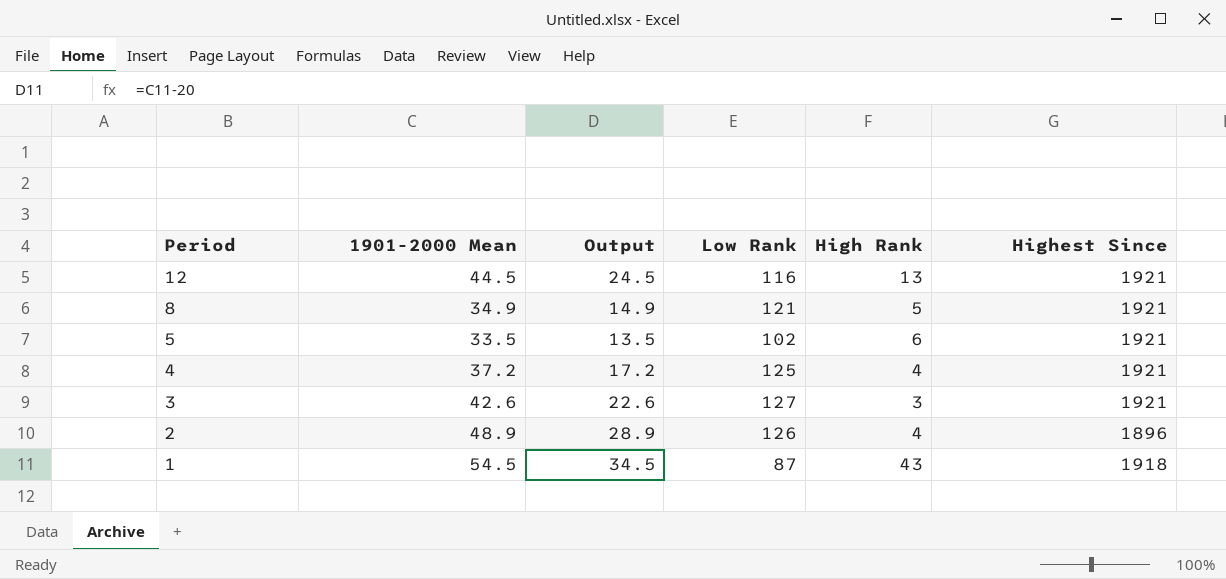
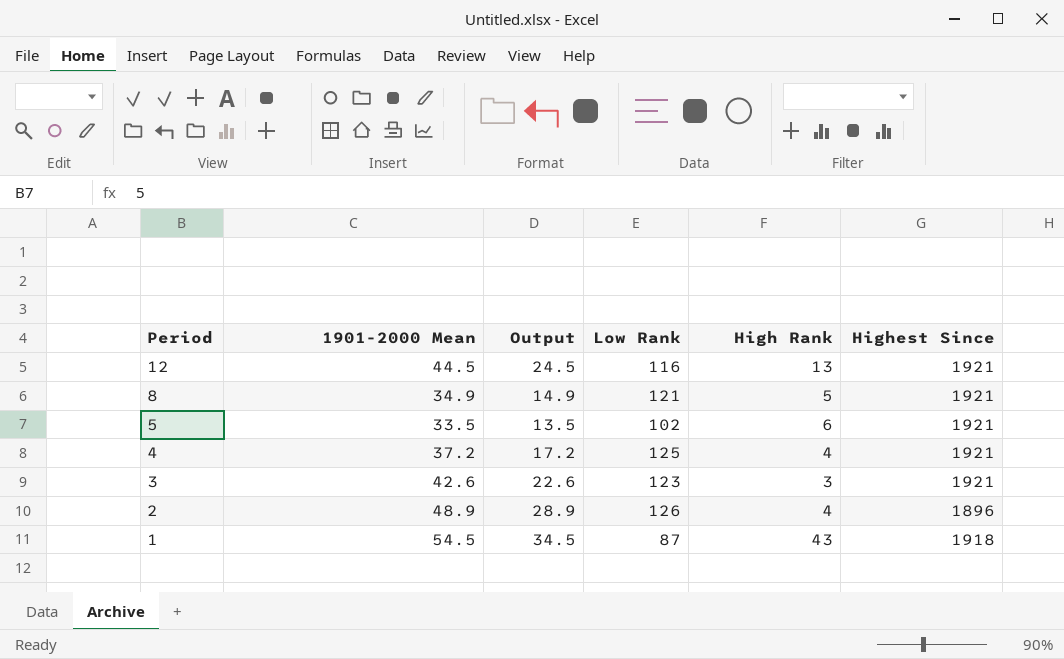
3 | Low Rank: 127 -> 123

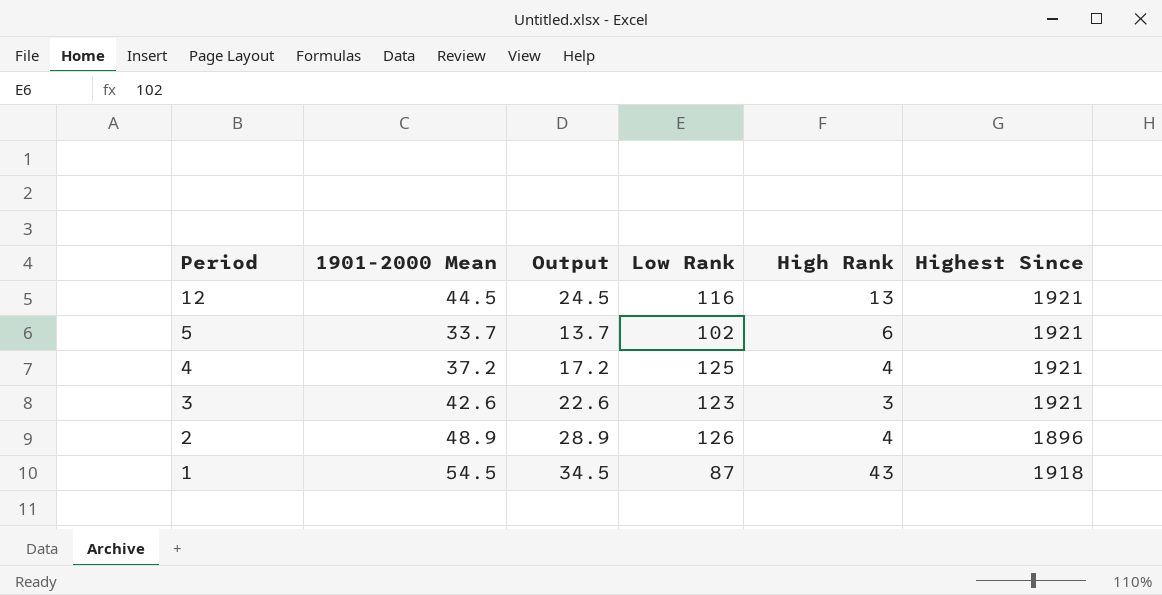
row 8: 34.9 | 14.9 | 121 | 5 | 1921 -> none
5 | 1901-2000 Mean: 33.5 -> 33.7
5 | Output: 13.5 -> 13.7

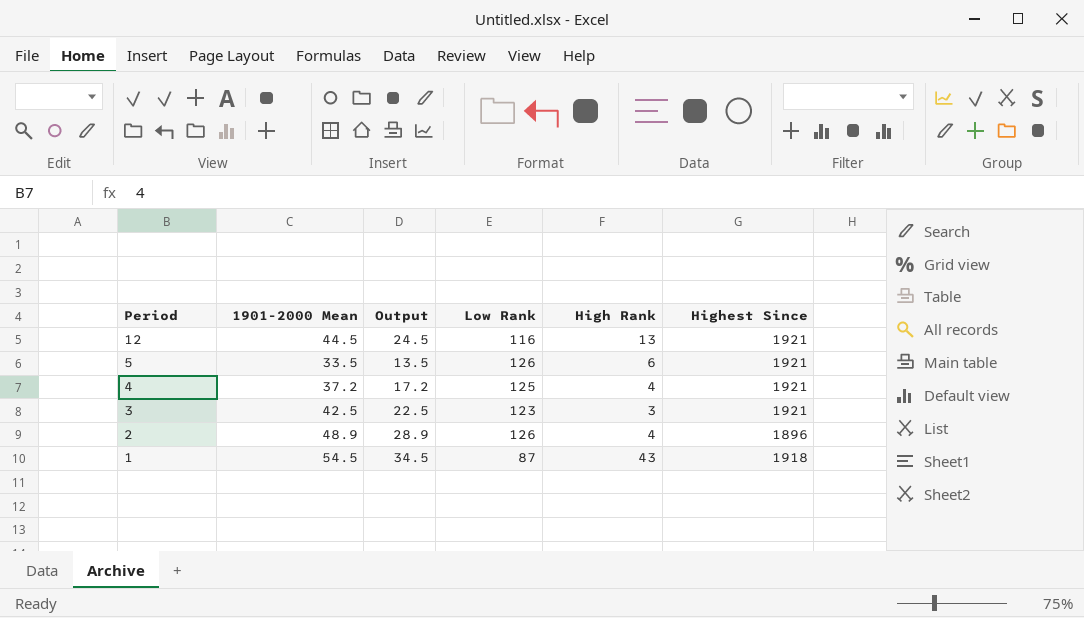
5 | 1901-2000 Mean: 33.7 -> 33.5
5 | Output: 13.7 -> 13.5
5 | Low Rank: 102 -> 126
3 | 1901-2000 Mean: 42.6 -> 42.5
3 | Output: 22.6 -> 22.5

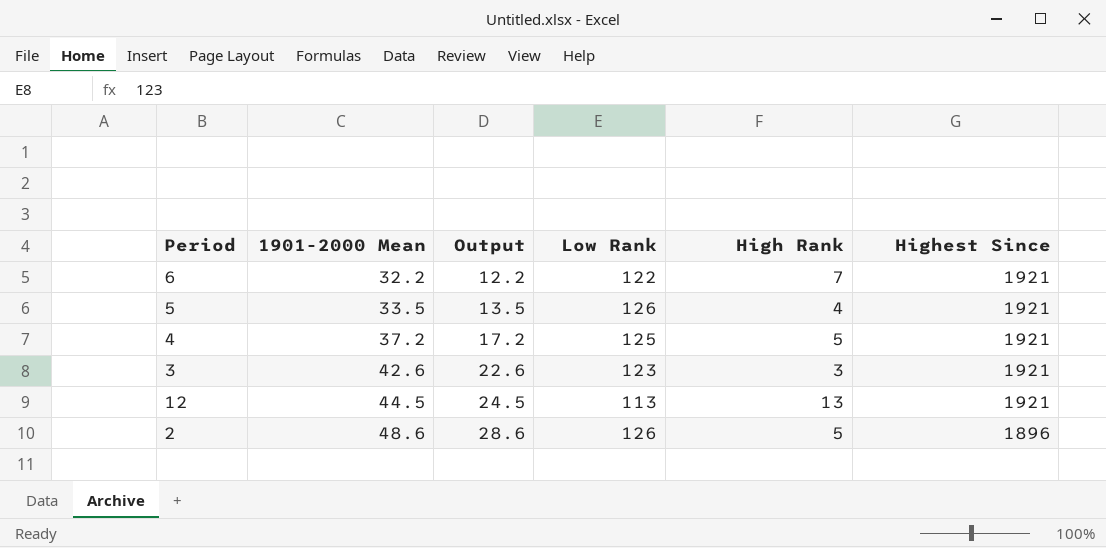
row order: Period descending -> 1901-2000 Mean ascending
row 1: 54.5 | 34.5 | 87 | 43 | 1918 -> none
row 6: none -> 32.2 | 12.2 | 122 | 7 | 1921
5 | High Rank: 6 -> 4
4 | High Rank: 4 -> 5
3 | 1901-2000 Mean: 42.5 -> 42.6
3 | Output: 22.5 -> 22.6
12 | Low Rank: 116 -> 113
2 | 1901-2000 Mean: 48.9 -> 48.6
2 | Output: 28.9 -> 28.6
2 | High Rank: 4 -> 5

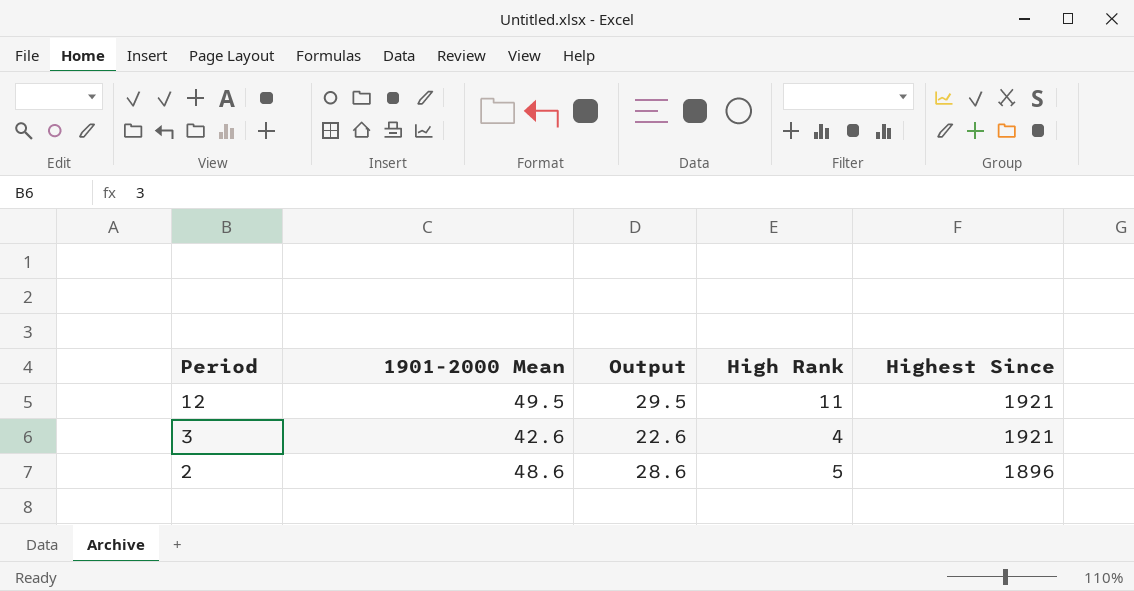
row order: 1901-2000 Mean ascending -> Period descending
column Low Rank | position: 4 -> none
row 6: 32.2 | 12.2 | 122 | 7 | 1921 -> none
row 5: 33.5 | 13.5 | 126 | 4 | 1921 -> none
row 4: 37.2 | 17.2 | 125 | 5 | 1921 -> none
12 | 1901-2000 Mean: 44.5 -> 49.5
12 | Output: 24.5 -> 29.5
12 | High Rank: 13 -> 11
3 | High Rank: 3 -> 4

